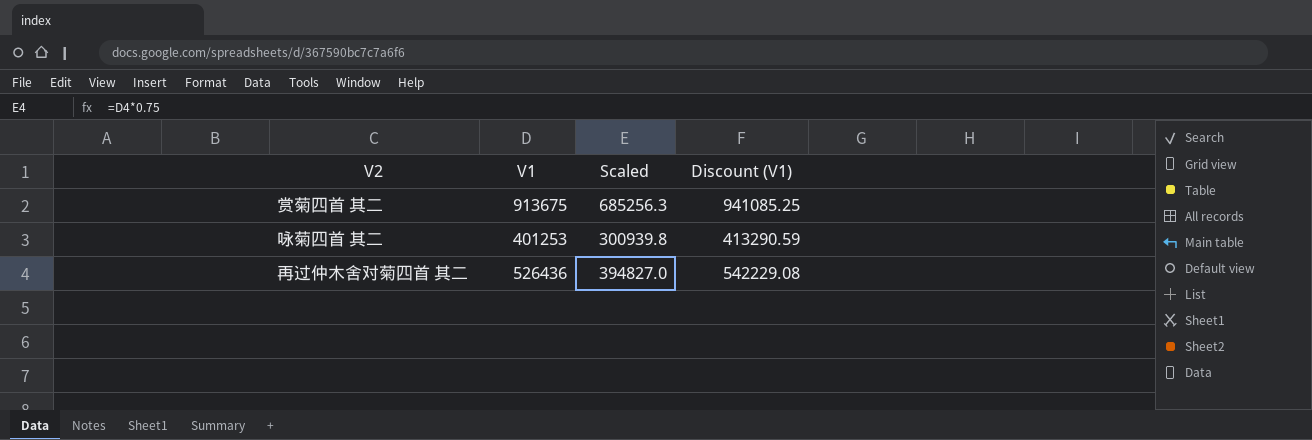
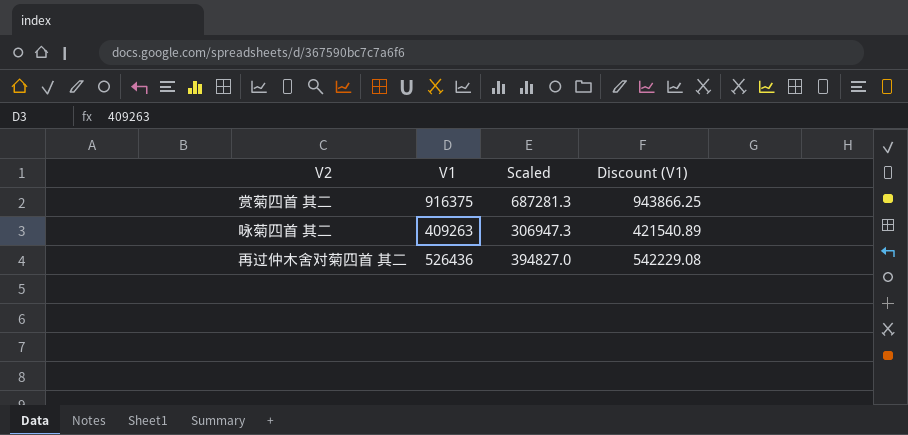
赏菊四首 其二 | V1: 913675 -> 916375
赏菊四首 其二 | Scaled: 685256.3 -> 687281.3
赏菊四首 其二 | Discount (V1): 941085.25 -> 943866.25
咏菊四首 其二 | V1: 401253 -> 409263
咏菊四首 其二 | Scaled: 300939.8 -> 306947.3
咏菊四首 其二 | Discount (V1): 413290.59 -> 421540.89

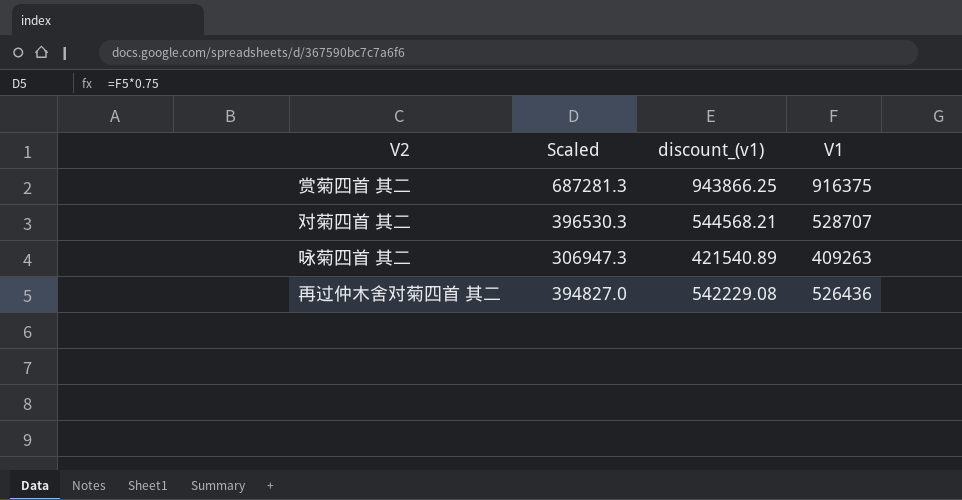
column name: Discount (V1) -> discount_(v1)
column V1 | position: 2 -> 4
row 对菊四首 其二: none -> 396530.3 | 544568.21 | 528707

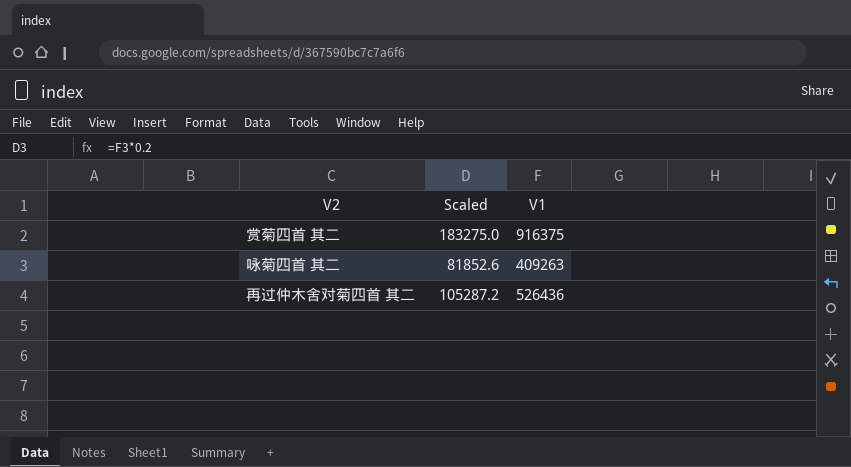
column discount_(v1) | formula: [V1] * 1.03 -> none
column Scaled | formula: [V1] * 0.75 -> [V1] * 0.2
row 对菊四首 其二: 396530.3 | 544568.21 | 528707 -> none

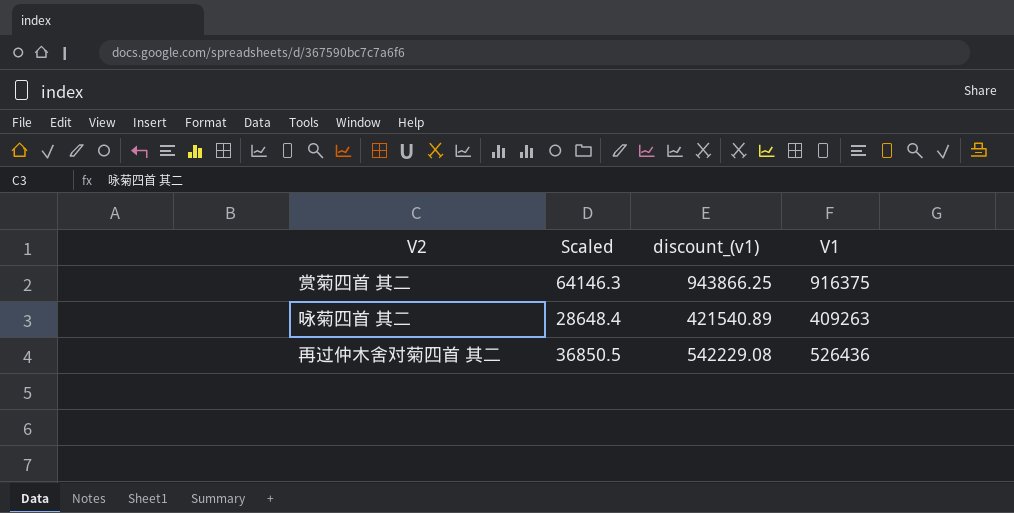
column Scaled | formula: [V1] * 0.2 -> [V1] * 0.07
column discount_(v1) | formula: none -> [V1] * 1.03

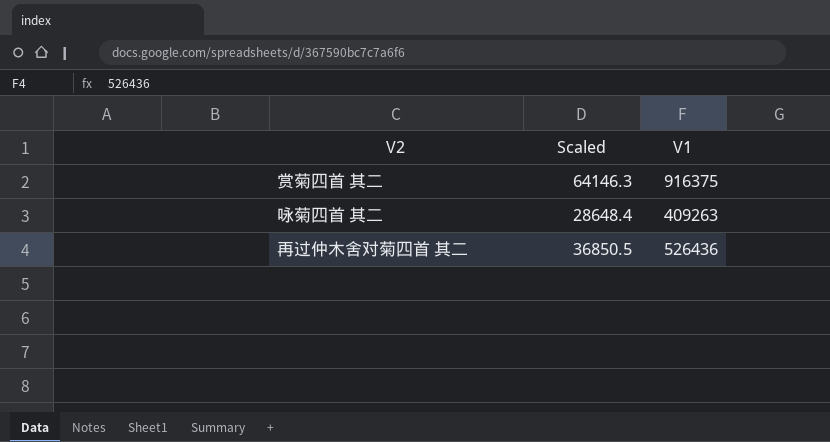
column discount_(v1) | formula: [V1] * 1.03 -> none

